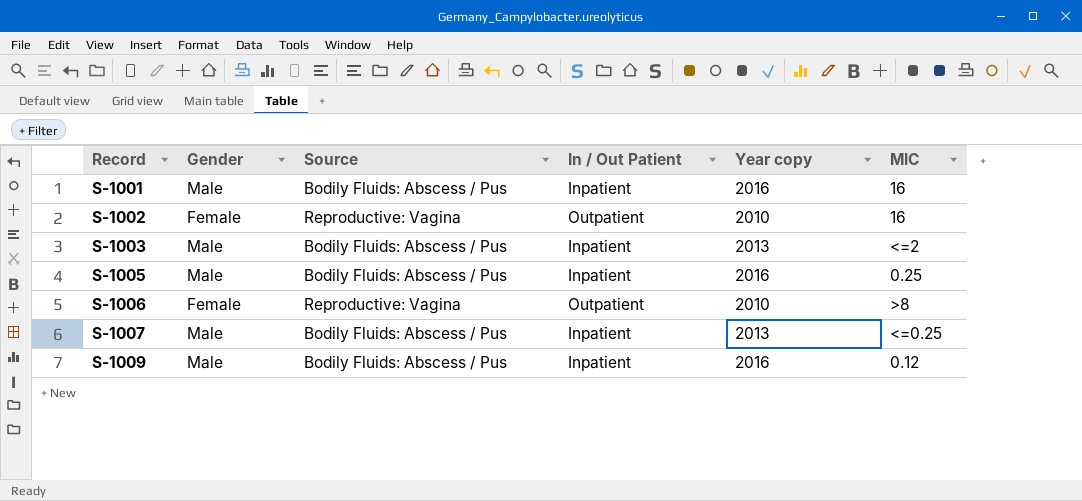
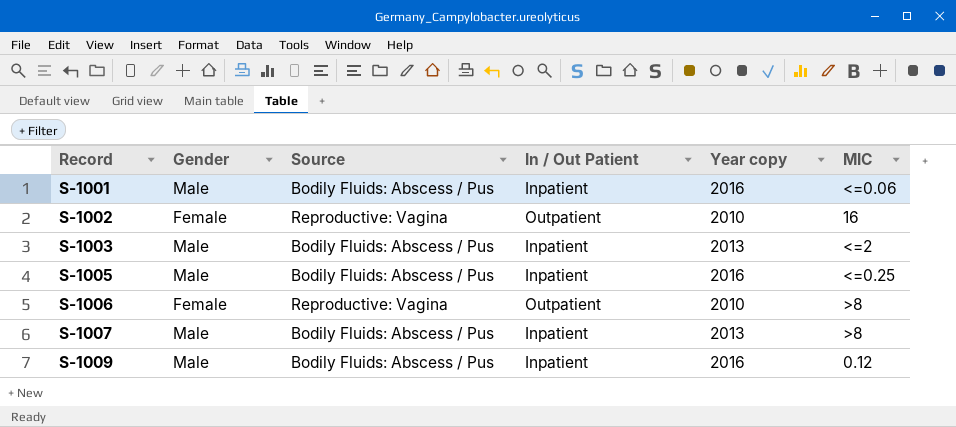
S-1001 | MIC: 16 -> <=0.06
S-1005 | MIC: 0.25 -> <=0.25
S-1007 | MIC: <=0.25 -> >8

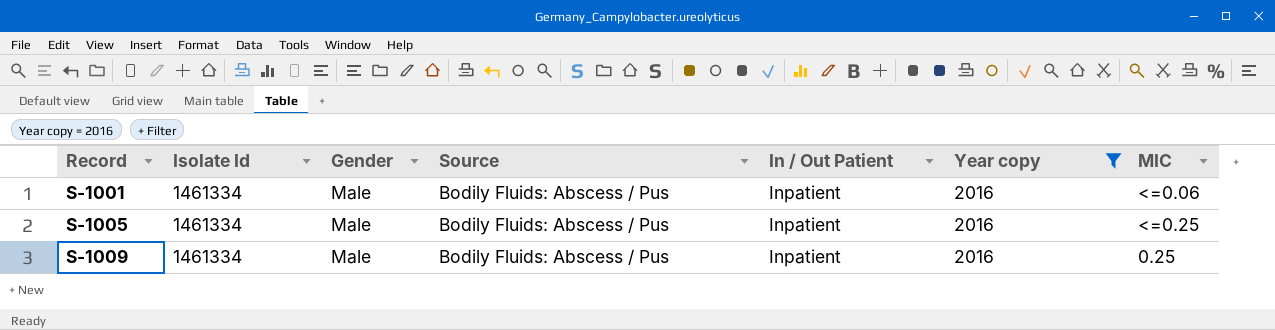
filter: none -> Year copy = 2016
column Isolate Id | position: none -> 2
S-1009 | MIC: 0.12 -> 0.25

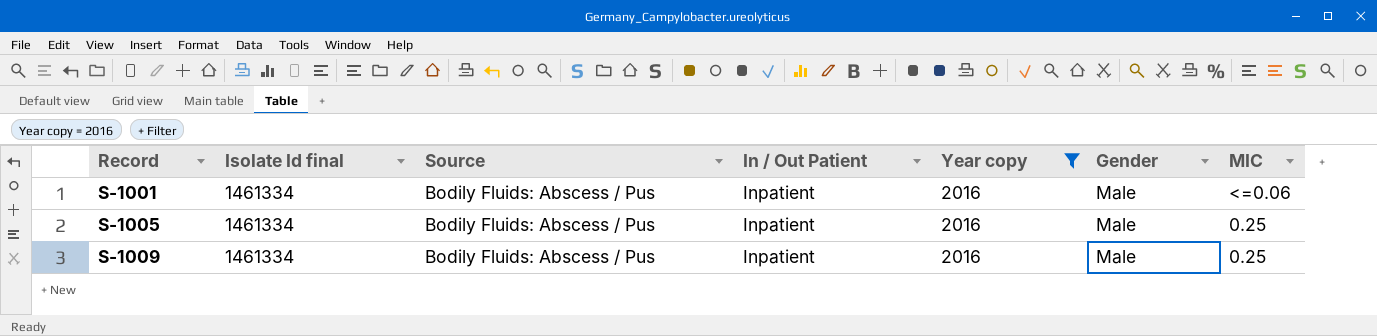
column name: Isolate Id -> Isolate Id final
column Gender | position: 3 -> 6
S-1005 | MIC: <=0.25 -> 0.25

